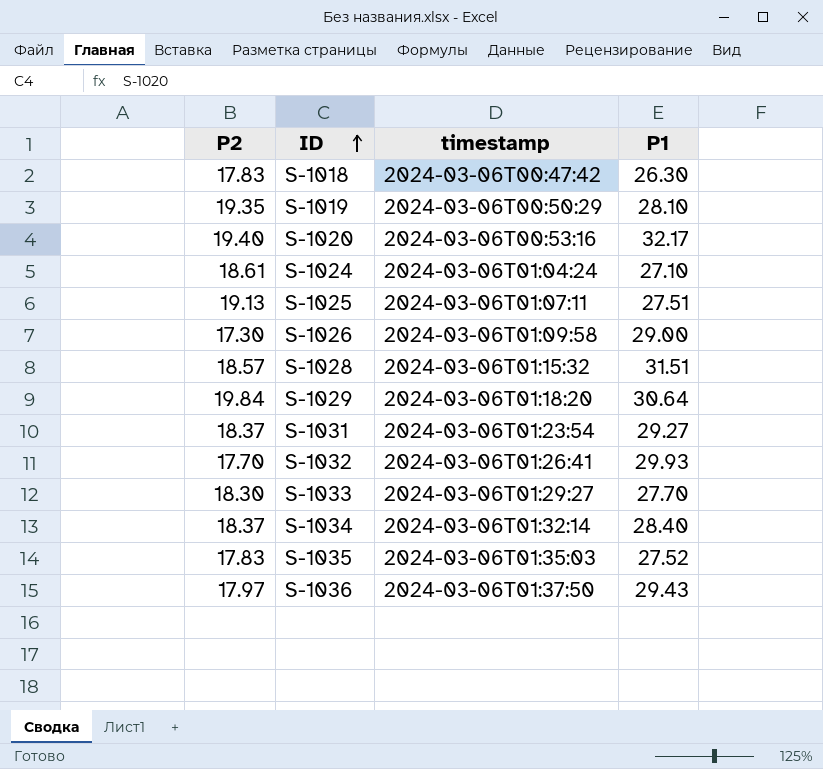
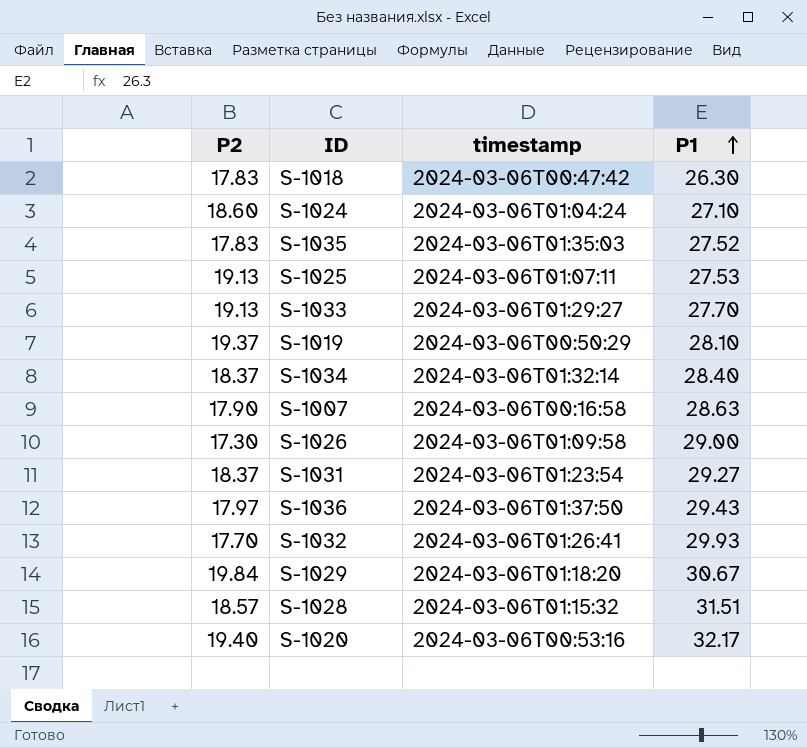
row order: ID ascending -> P1 ascending
S-1024 | P2: 18.61 -> 18.60
S-1025 | P1: 27.51 -> 27.53
S-1033 | P2: 18.30 -> 19.13
S-1019 | P2: 19.35 -> 19.37
row S-1007: none -> 17.90 | 2024-03-06T00:16:58 | 28.63
S-1029 | P1: 30.64 -> 30.67

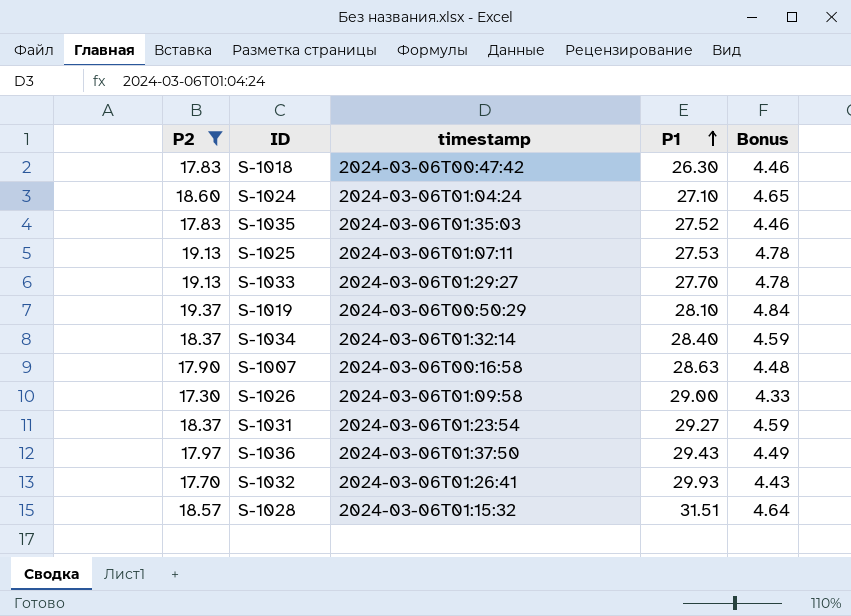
filter: none -> P2 <= 19.37
column Bonus | formula: none -> [P2] * 0.25

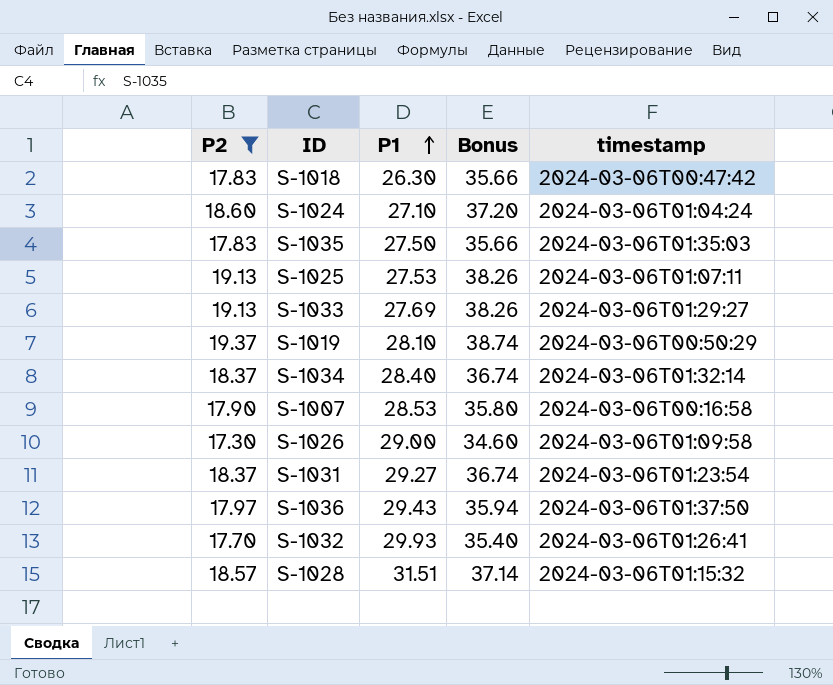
column Bonus | formula: [P2] * 0.25 -> [P2] * 2
column timestamp | position: 3 -> 5
S-1035 | P1: 27.52 -> 27.50
S-1033 | P1: 27.70 -> 27.69
S-1007 | P1: 28.63 -> 28.53

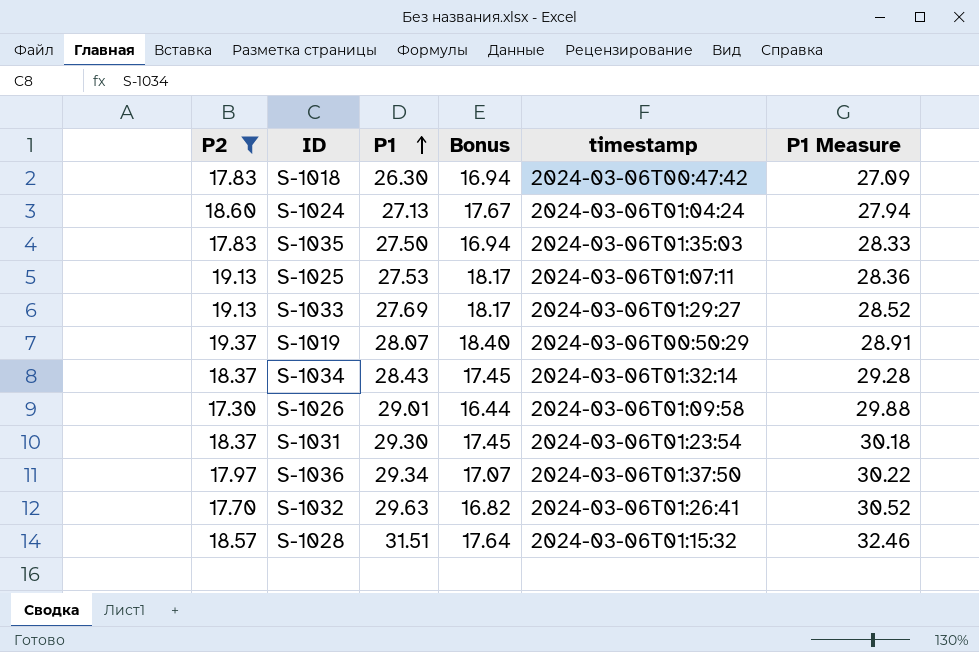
column Bonus | formula: [P2] * 2 -> [P2] * 0.95
column P1 Measure | formula: none -> [P1] * 1.03
row S-1007: 17.90 | 28.53 | 35.80 | 2024-03-06T00:16:58 -> none
S-1024 | P1: 27.10 -> 27.13
S-1019 | P1: 28.10 -> 28.07
S-1034 | P1: 28.40 -> 28.43
S-1026 | P1: 29.00 -> 29.01
S-1031 | P1: 29.27 -> 29.30
S-1036 | P1: 29.43 -> 29.34
S-1032 | P1: 29.93 -> 29.63

